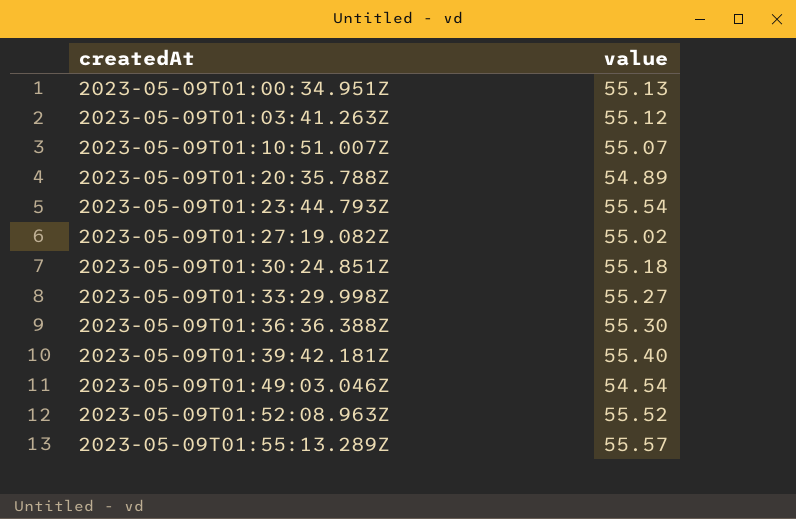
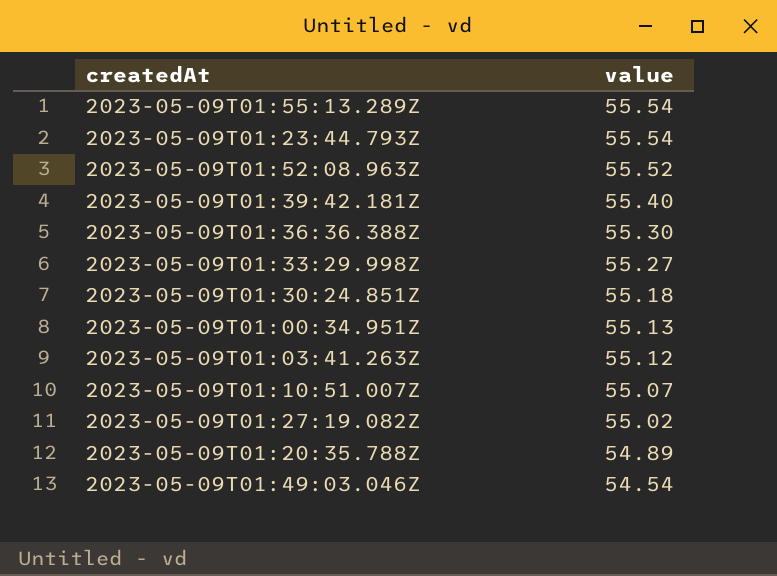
row order: createdAt ascending -> value descending
2023-05-09T01:55:13.289Z | value: 55.57 -> 55.54

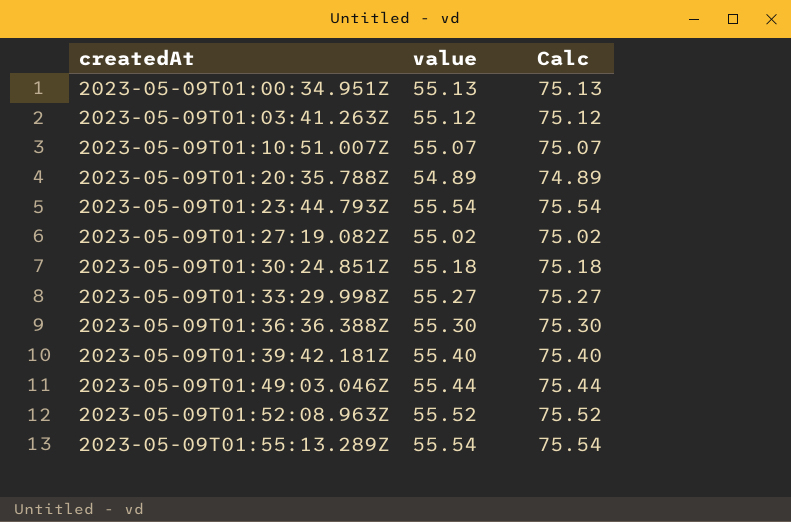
row order: value descending -> createdAt ascending
column Calc | formula: none -> [value] + 20
2023-05-09T01:49:03.046Z | value: 54.54 -> 55.44

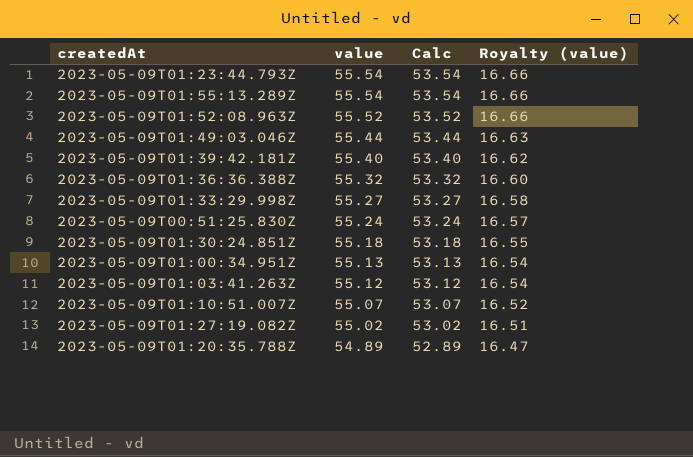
row order: createdAt ascending -> value descending
column Calc | formula: [value] + 20 -> [value] - 2
column Royalty (value) | formula: none -> [value] * 0.3
2023-05-09T01:36:36.388Z | value: 55.30 -> 55.32
row 2023-05-09T00:51:25.830Z: none -> 55.24 | 53.24 | 16.57

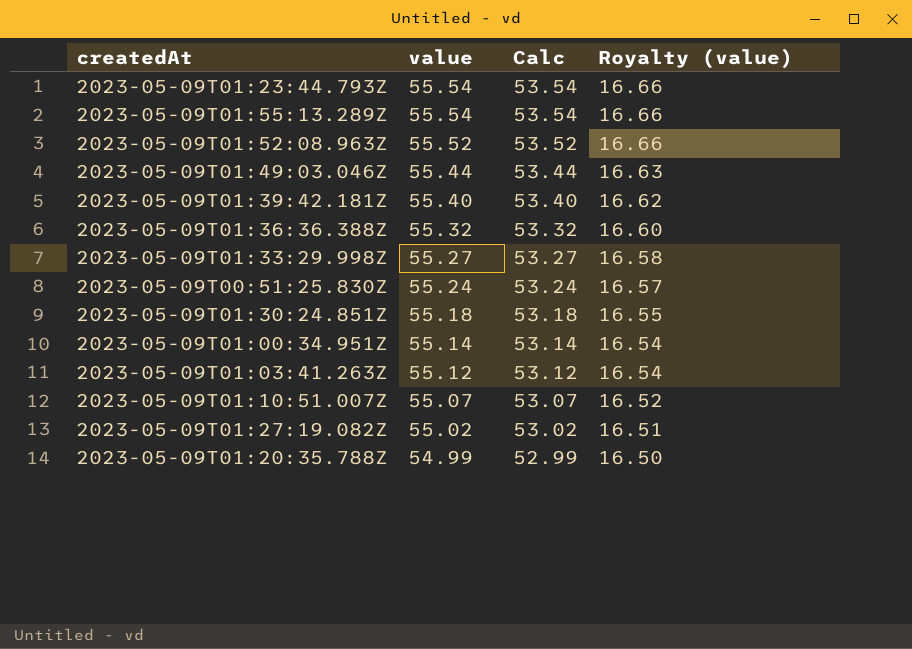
2023-05-09T01:00:34.951Z | value: 55.13 -> 55.14
2023-05-09T01:00:34.951Z | Calc: 53.13 -> 53.14
2023-05-09T01:20:35.788Z | value: 54.89 -> 54.99
2023-05-09T01:20:35.788Z | Calc: 52.89 -> 52.99
2023-05-09T01:20:35.788Z | Royalty (value): 16.47 -> 16.50

